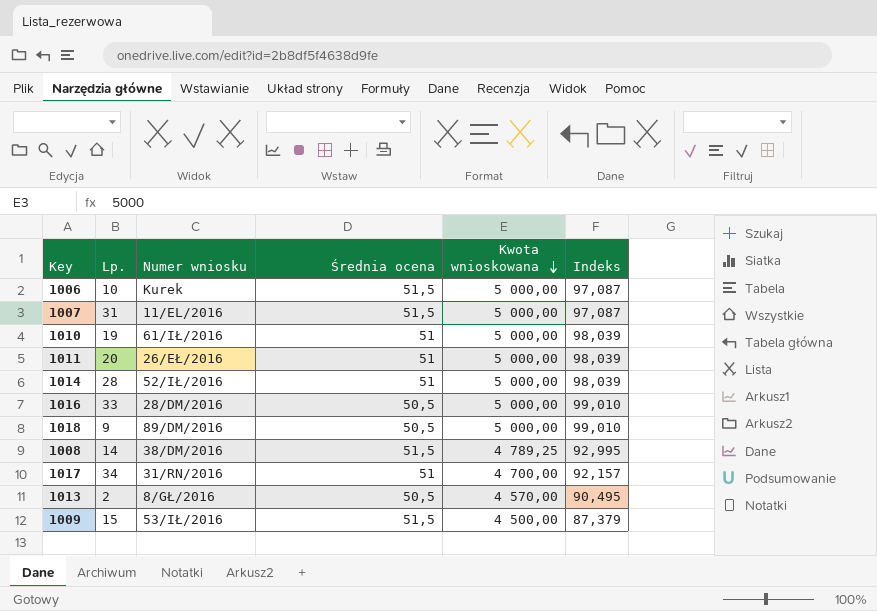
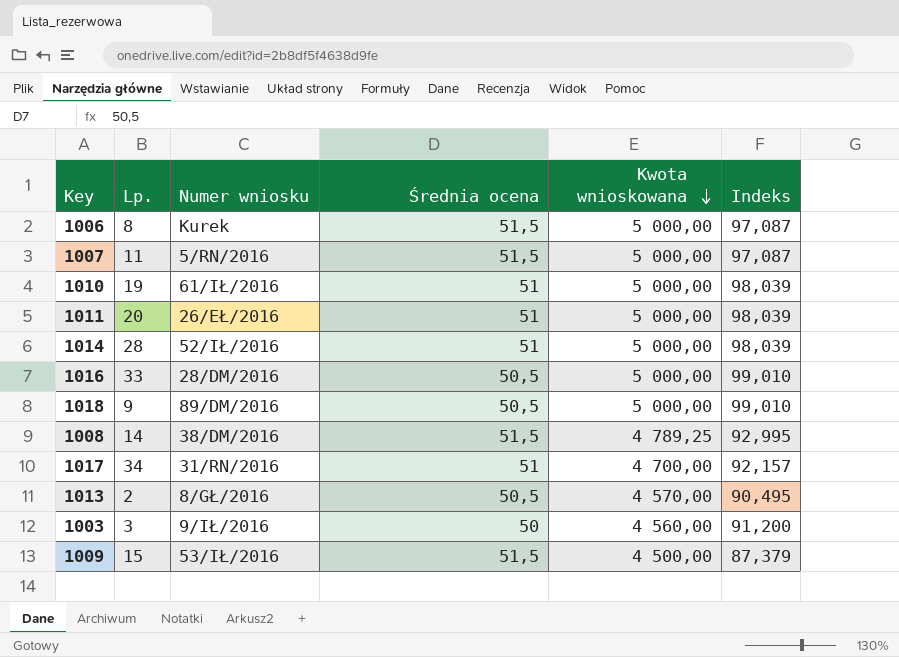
1006 | Lp.: 10 -> 8
1007 | Lp.: 31 -> 11
1007 | Numer wniosku: 11/EL/2016 -> 5/RN/2016
row 1003: none -> 3 | 9/IŁ/2016 | 50 | 4 560,00 | 91,200

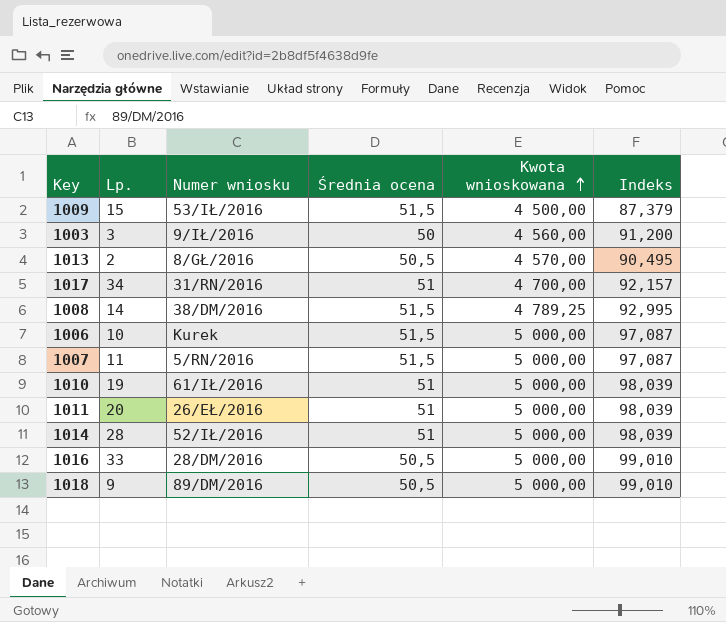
row order: Kwota wnioskowana descending -> Kwota wnioskowana ascending
1006 | Lp.: 8 -> 10

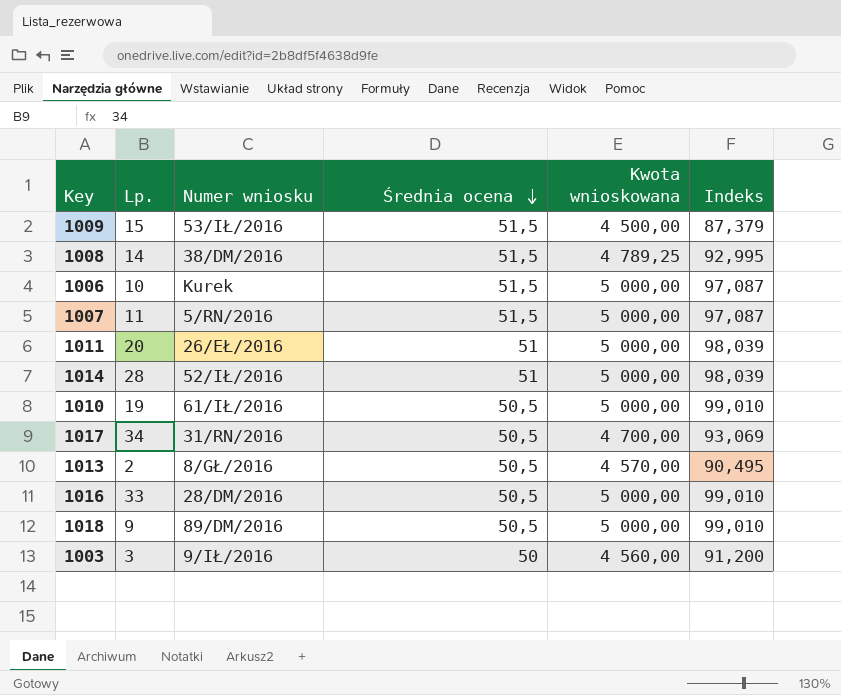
row order: Kwota wnioskowana ascending -> Średnia ocena descending
1010 | Średnia ocena: 51 -> 50,5
1010 | Indeks: 98,039 -> 99,010
1017 | Średnia ocena: 51 -> 50,5
1017 | Indeks: 92,157 -> 93,069

